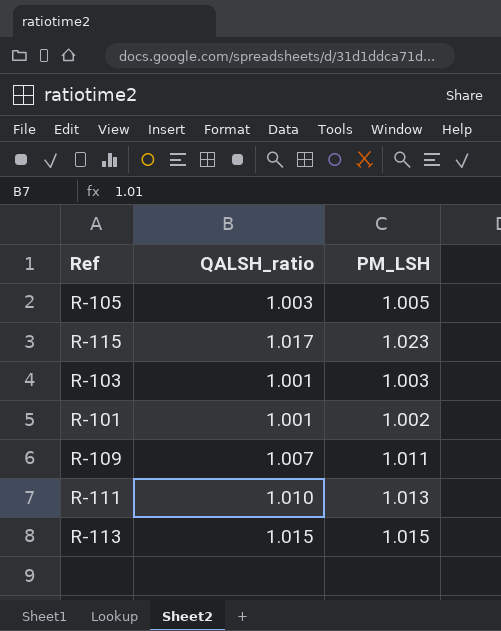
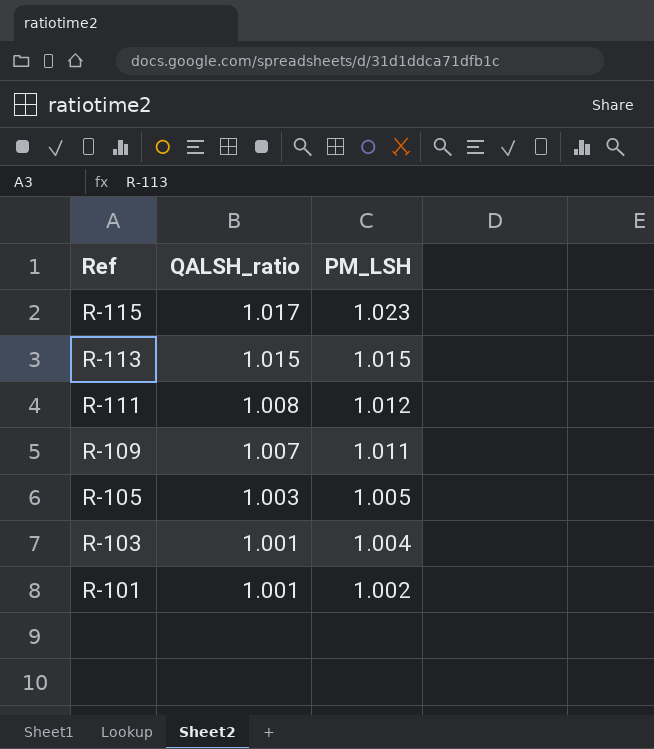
row order: none -> Ref descending
R-111 | QALSH_ratio: 1.010 -> 1.008
R-111 | PM_LSH: 1.013 -> 1.012
R-103 | PM_LSH: 1.003 -> 1.004

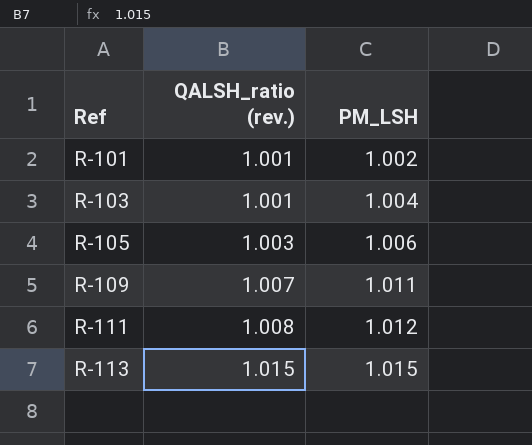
row order: Ref descending -> Ref ascending
column name: QALSH_ratio -> QALSH_ratio (rev.)
row R-115: 1.017 | 1.023 -> none
R-105 | PM_LSH: 1.005 -> 1.006

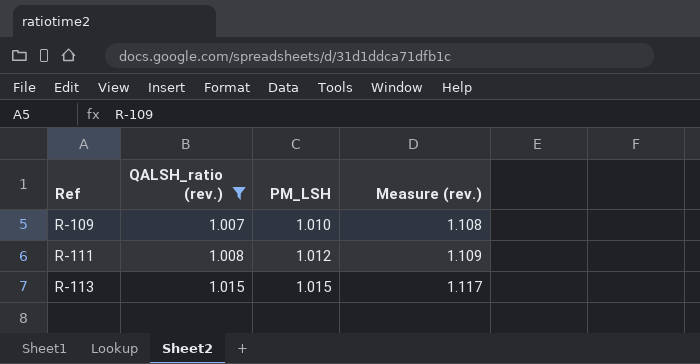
filter: none -> QALSH_ratio (rev.) >= 1.007
column Measure (rev.) | formula: none -> [QALSH_ratio (rev.)] * 1.1
R-109 | PM_LSH: 1.011 -> 1.010

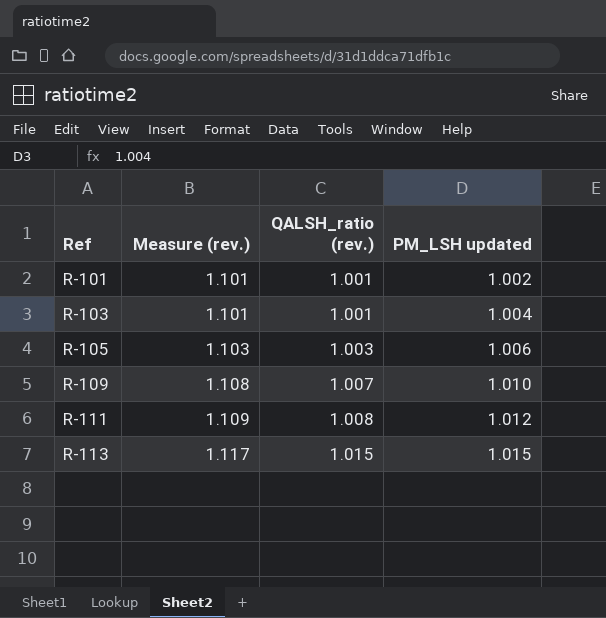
filter: QALSH_ratio (rev.) >= 1.007 -> none
column Measure (rev.) | position: 4 -> 2
column name: PM_LSH -> PM_LSH updated

